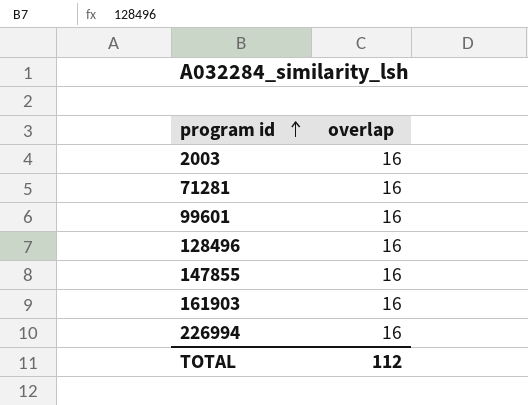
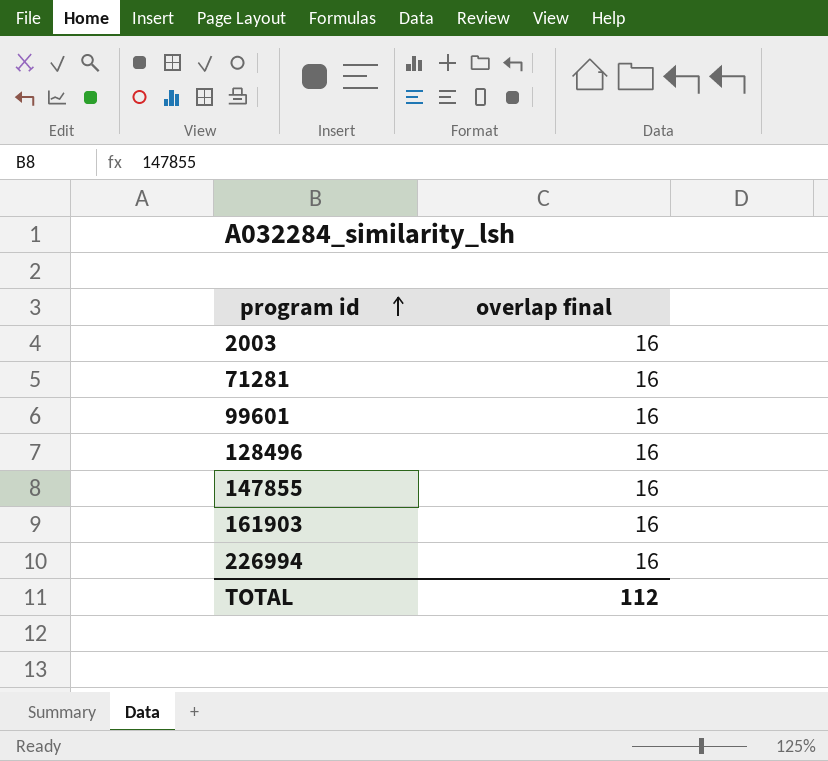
column name: overlap -> overlap final

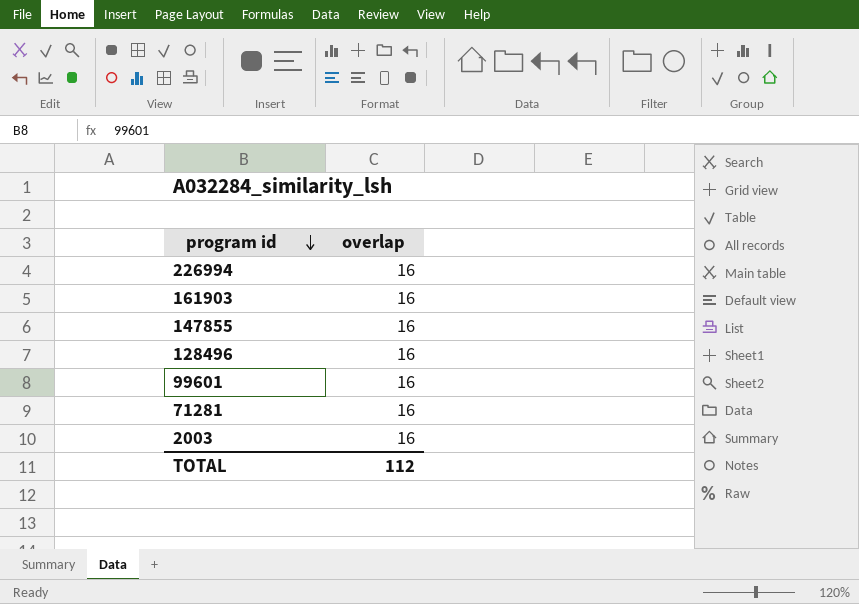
row order: program id ascending -> program id descending
column name: overlap final -> overlap

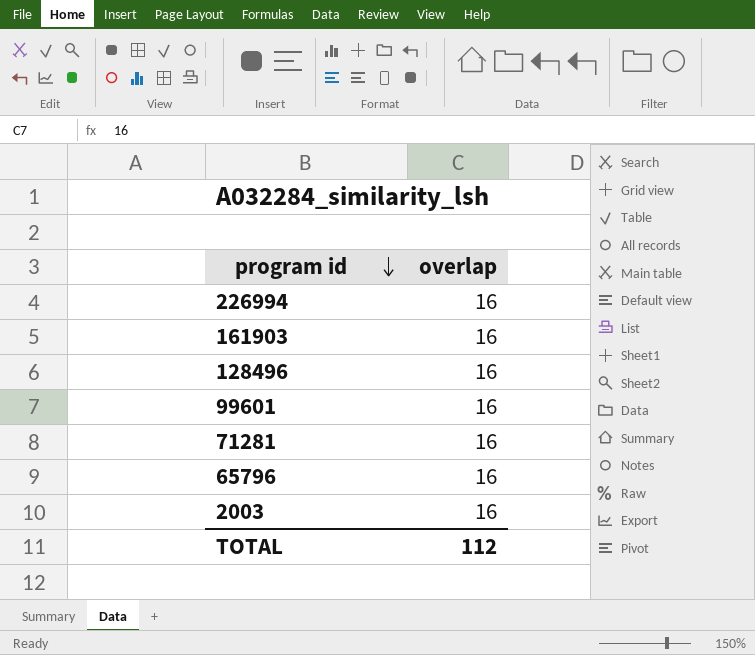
row 147855: 16 -> none
row 65796: none -> 16

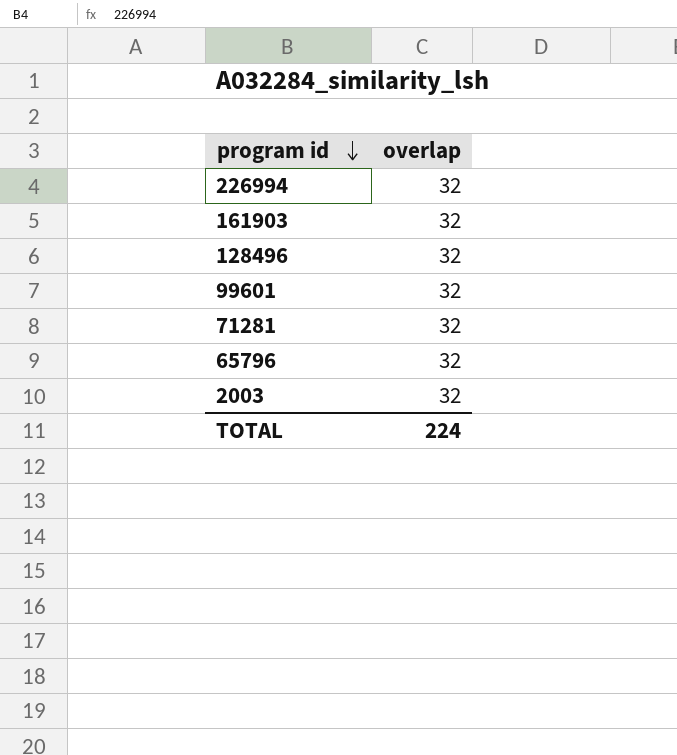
226994 | overlap: 16 -> 32
161903 | overlap: 16 -> 32
128496 | overlap: 16 -> 32
99601 | overlap: 16 -> 32
71281 | overlap: 16 -> 32
65796 | overlap: 16 -> 32
2003 | overlap: 16 -> 32
TOTAL | overlap: 112 -> 224

